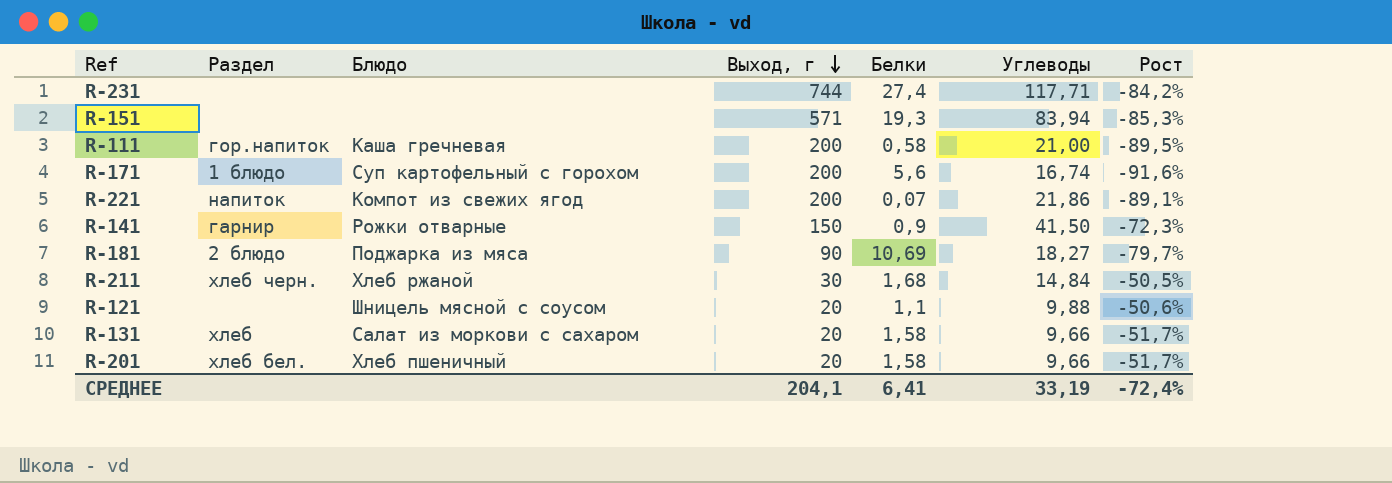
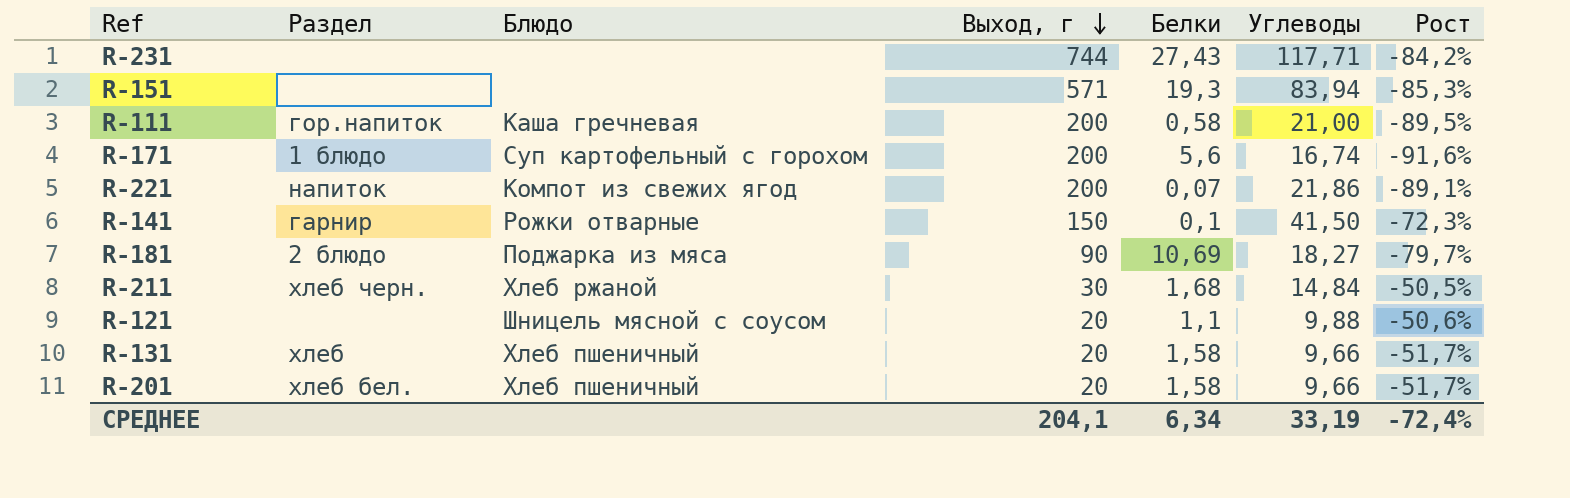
R-231 | Белки: 27,4 -> 27,43
R-141 | Белки: 0,9 -> 0,1
R-131 | Блюдо: Салат из моркови с сахаром -> Хлеб пшеничный
СРЕДНЕЕ | Белки: 6,41 -> 6,34

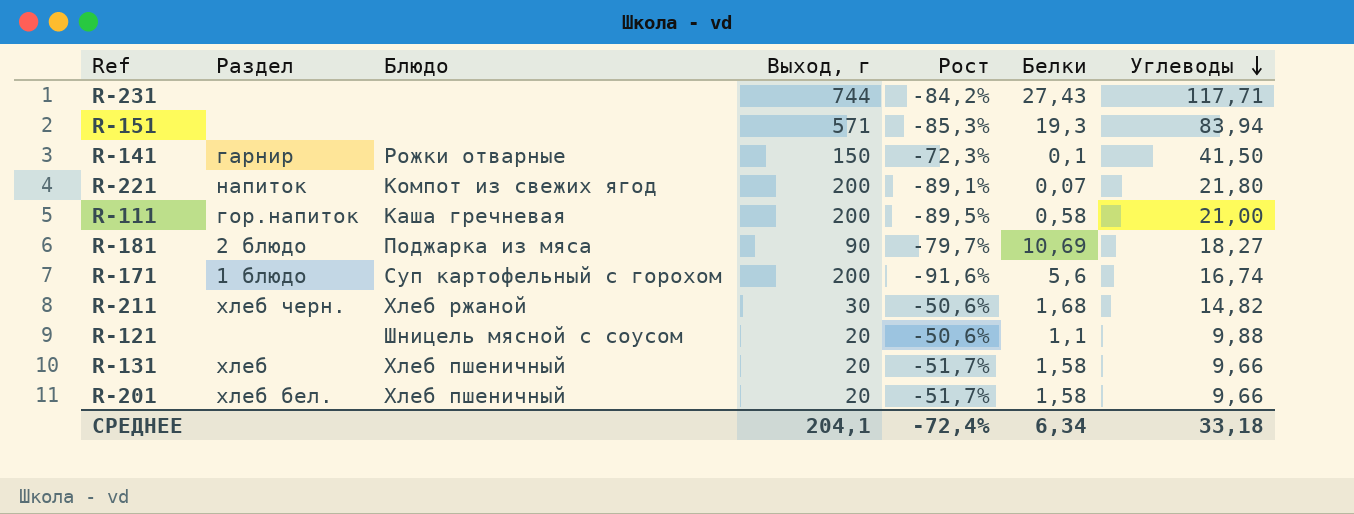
row order: Выход, г descending -> Углеводы descending
column Рост | position: 7 -> 5
R-221 | Углеводы: 21,86 -> 21,80
R-211 | Рост: -50,5% -> -50,6%
R-211 | Углеводы: 14,84 -> 14,82
СРЕДНЕЕ | Углеводы: 33,19 -> 33,18

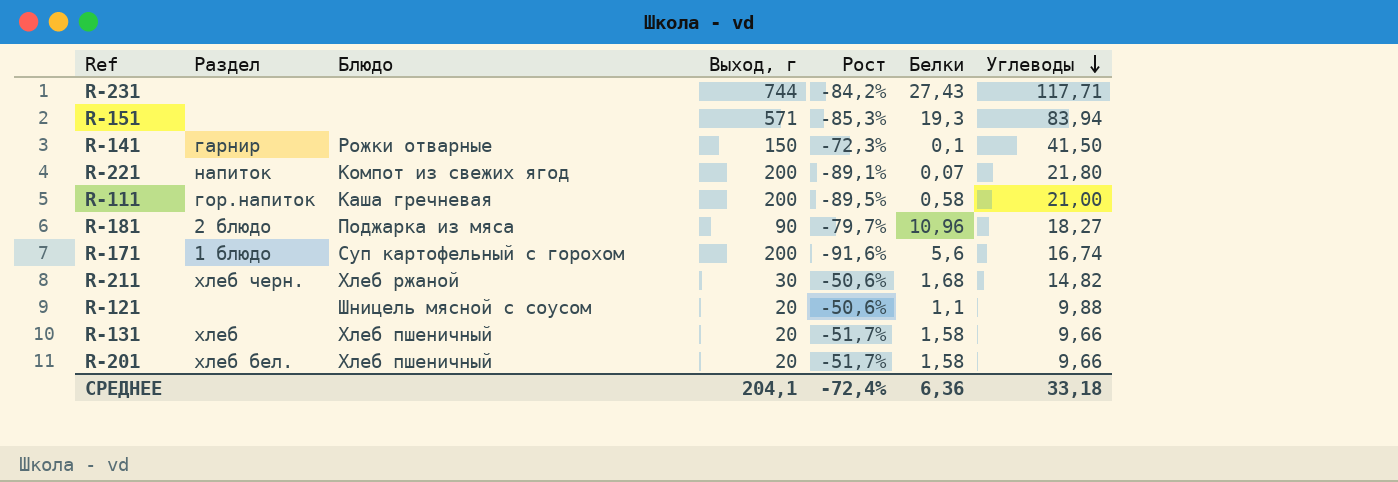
R-181 | Белки: 10,69 -> 10,96
СРЕДНЕЕ | Белки: 6,34 -> 6,36

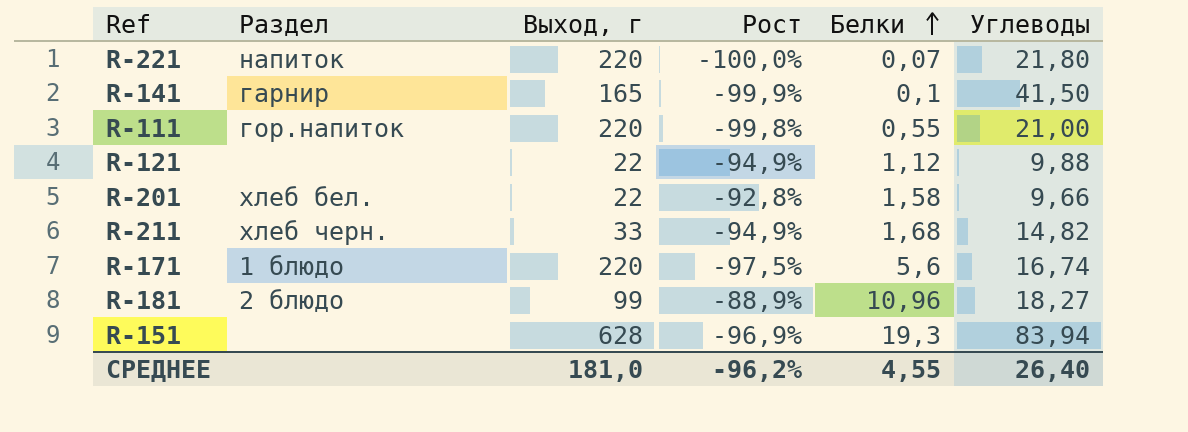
row order: Углеводы descending -> Белки ascending
column Блюдо | position: 3 -> none
column Рост | formula: ([Углеводы] - [Выход, г]) / [Выход, г] -> ([Белки] - [Выход, г]) / [Выход, г]
row R-231: none | none | 744 | -84,2% | 27,43 | 117,71 -> none
row R-131: хлеб | Хлеб пшеничный | 20 | -51,7% | 1,58 | 9,66 -> none
R-221 | Выход, г: 200 -> 220
R-141 | Выход, г: 150 -> 165
R-111 | Выход, г: 200 -> 220
R-111 | Белки: 0,58 -> 0,55
R-121 | Выход, г: 20 -> 22
R-121 | Белки: 1,1 -> 1,12
R-201 | Выход, г: 20 -> 22
R-211 | Выход, г: 30 -> 33
R-171 | Выход, г: 200 -> 220
R-181 | Выход, г: 90 -> 99
R-151 | Выход, г: 571 -> 628
СРЕДНЕЕ | Выход, г: 204,1 -> 181,0
СРЕДНЕЕ | Рост: -72,4% -> -96,2%
СРЕДНЕЕ | Белки: 6,36 -> 4,55
СРЕДНЕЕ | Углеводы: 33,18 -> 26,40

